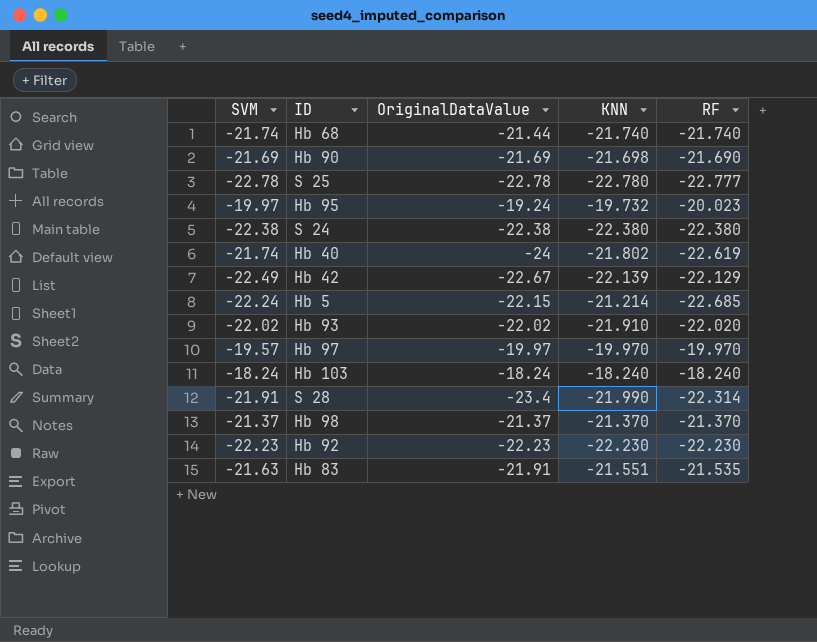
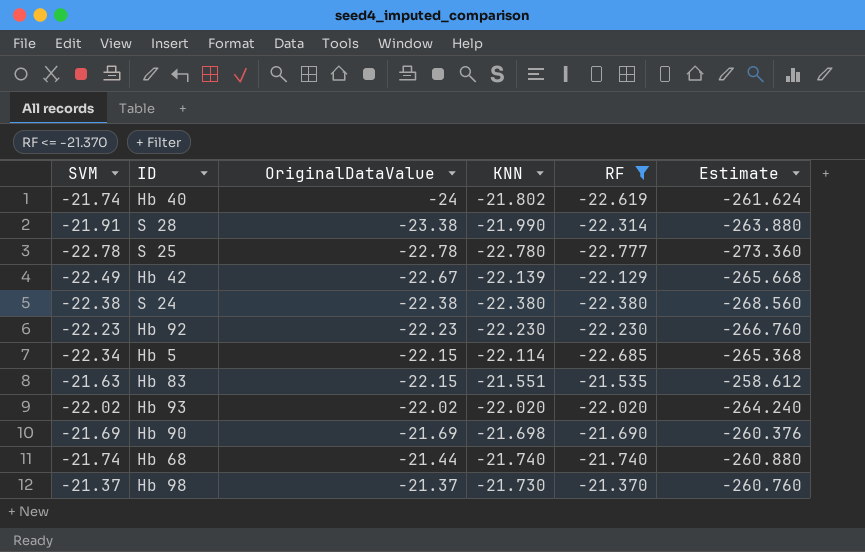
filter: none -> RF <= -21.370
row order: none -> OriginalDataValue ascending
column Estimate | formula: none -> [KNN] * 12
S 28 | OriginalDataValue: -23.4 -> -23.38
Hb 5 | SVM: -22.24 -> -22.34
Hb 5 | KNN: -21.214 -> -22.114
Hb 83 | OriginalDataValue: -21.91 -> -22.15
Hb 93 | KNN: -21.910 -> -22.020
Hb 98 | KNN: -21.370 -> -21.730

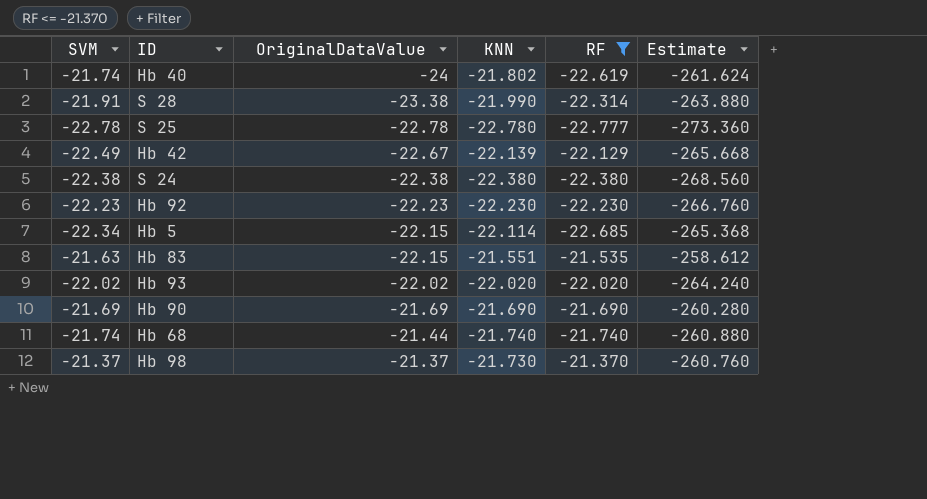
Hb 90 | KNN: -21.698 -> -21.690
Hb 90 | Estimate: -260.376 -> -260.280

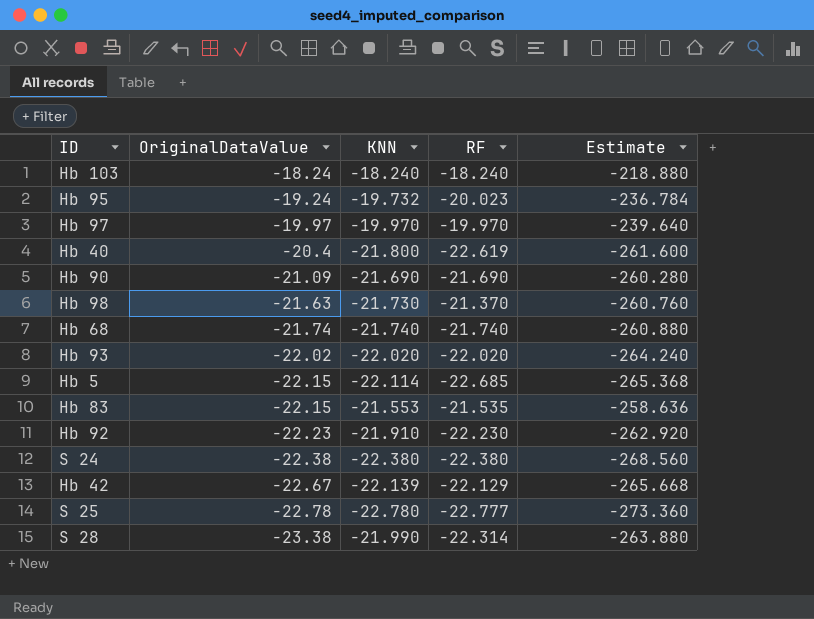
filter: RF <= -21.370 -> none
row order: OriginalDataValue ascending -> OriginalDataValue descending
column SVM | position: 1 -> none
Hb 40 | OriginalDataValue: -24 -> -20.4
Hb 40 | KNN: -21.802 -> -21.800
Hb 40 | Estimate: -261.624 -> -261.600
Hb 90 | OriginalDataValue: -21.69 -> -21.09
Hb 98 | OriginalDataValue: -21.37 -> -21.63
Hb 68 | OriginalDataValue: -21.44 -> -21.74
Hb 83 | KNN: -21.551 -> -21.553
Hb 83 | Estimate: -258.612 -> -258.636
Hb 92 | KNN: -22.230 -> -21.910
Hb 92 | Estimate: -266.760 -> -262.920

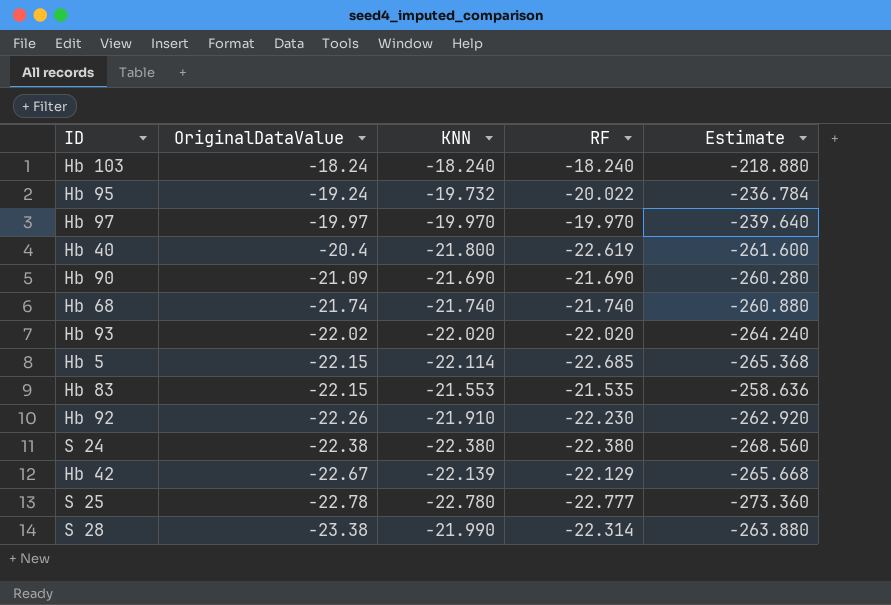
row Hb 98: -21.63 | -21.730 | -21.370 | -260.760 -> none
Hb 95 | RF: -20.023 -> -20.022
Hb 92 | OriginalDataValue: -22.23 -> -22.26

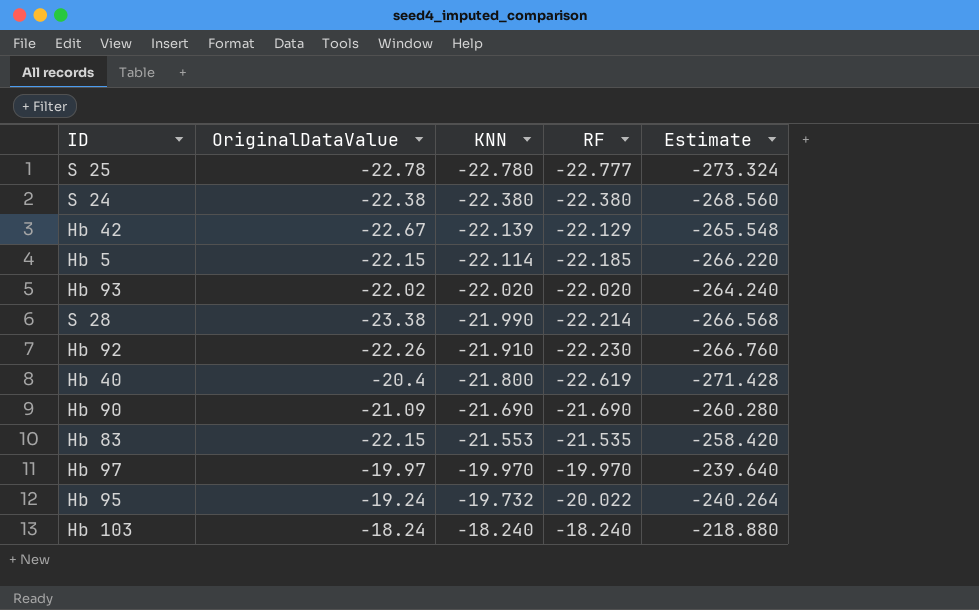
row order: OriginalDataValue descending -> KNN ascending
column Estimate | formula: [KNN] * 12 -> [RF] * 12
row Hb 68: -21.74 | -21.740 | -21.740 | -260.880 -> none
Hb 5 | RF: -22.685 -> -22.185
S 28 | RF: -22.314 -> -22.214

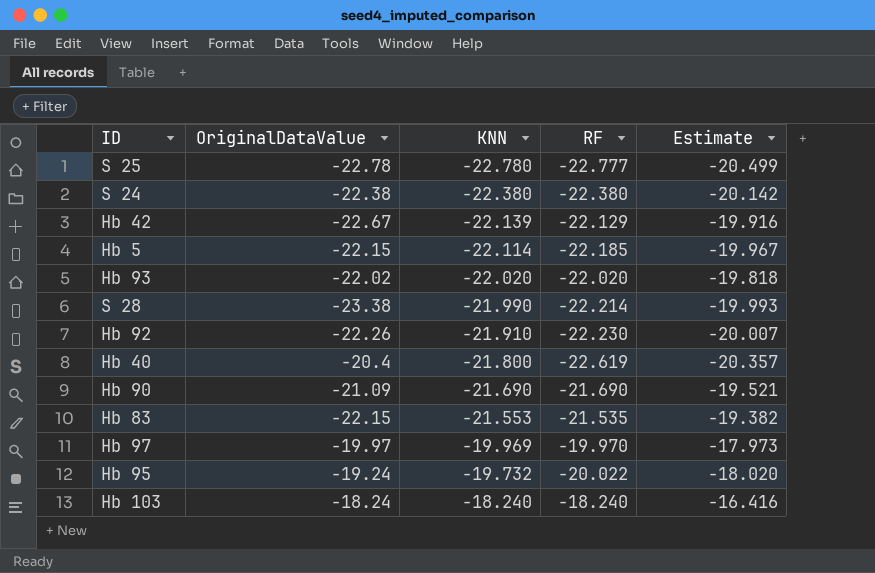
column Estimate | formula: [RF] * 12 -> [RF] * 0.9
Hb 97 | KNN: -19.970 -> -19.969

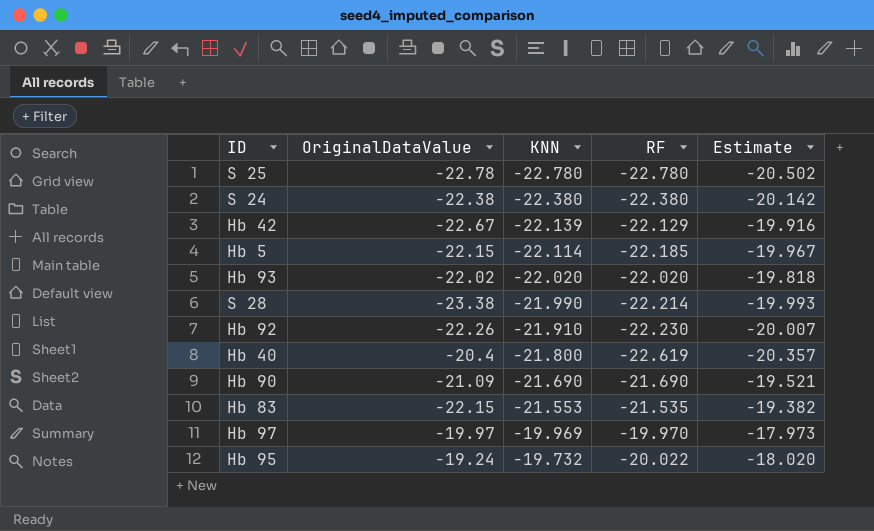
row Hb 103: -18.24 | -18.240 | -18.240 | -16.416 -> none
S 25 | RF: -22.777 -> -22.780
S 25 | Estimate: -20.499 -> -20.502

